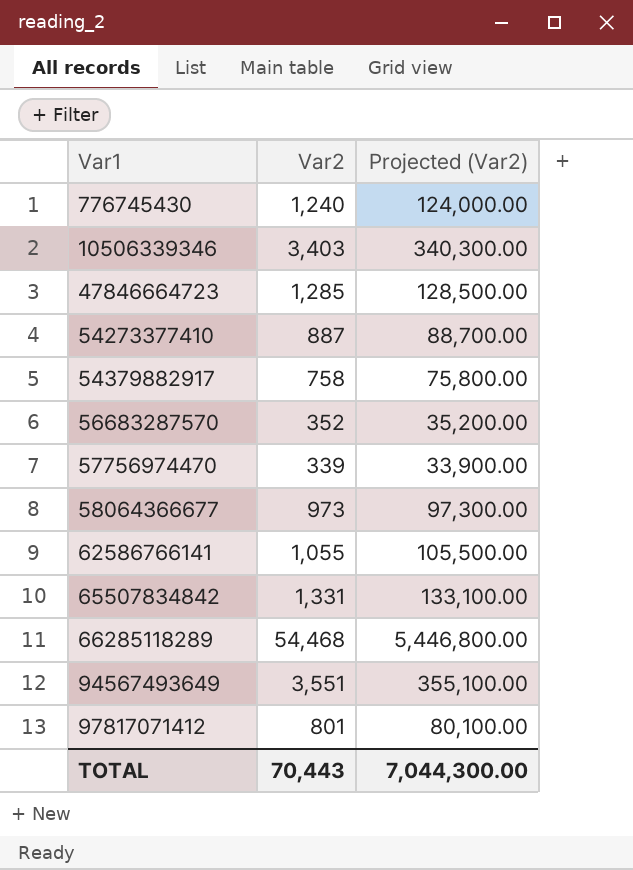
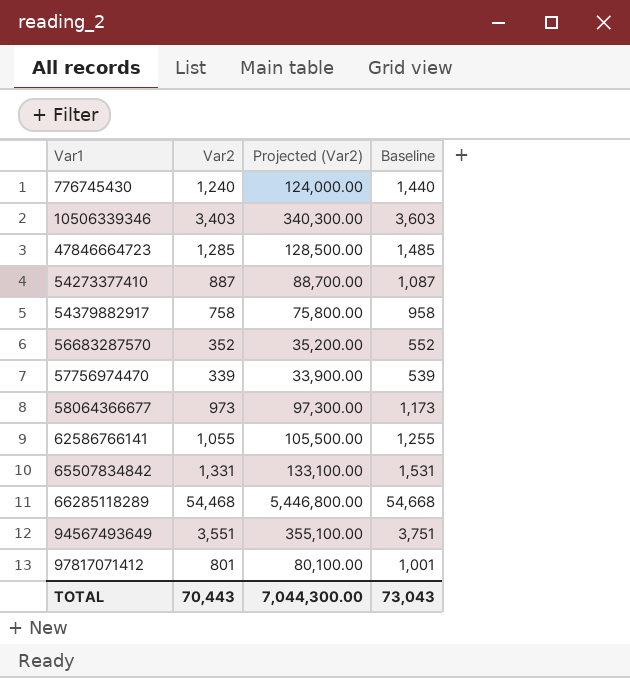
column Baseline | formula: none -> [Var2] + 200

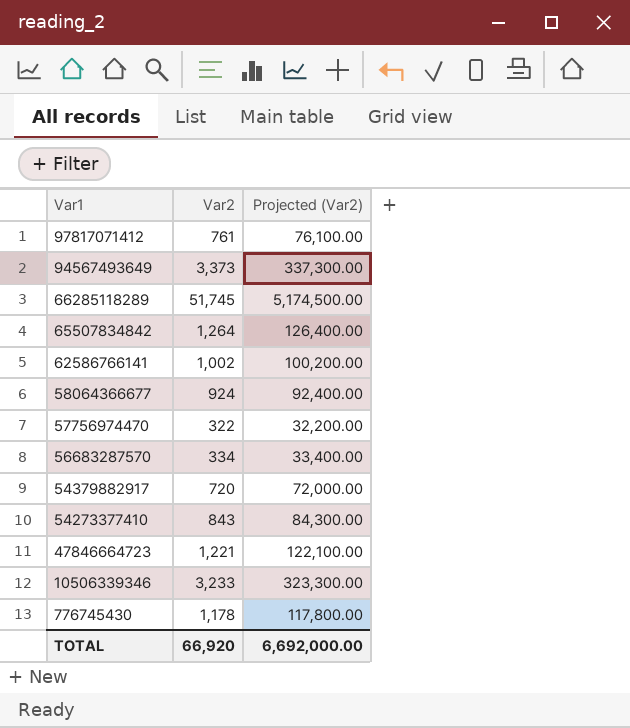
row order: Var1 ascending -> Var1 descending
column Baseline | formula: [Var2] + 200 -> none
97817071412 | Var2: 801 -> 761
97817071412 | Projected (Var2): 80,100.00 -> 76,100.00
94567493649 | Var2: 3,551 -> 3,373
94567493649 | Projected (Var2): 355,100.00 -> 337,300.00
66285118289 | Var2: 54,468 -> 51,745
66285118289 | Projected (Var2): 5,446,800.00 -> 5,174,500.00
65507834842 | Var2: 1,331 -> 1,264
65507834842 | Projected (Var2): 133,100.00 -> 126,400.00
62586766141 | Var2: 1,055 -> 1,002
62586766141 | Projected (Var2): 105,500.00 -> 100,200.00
58064366677 | Var2: 973 -> 924
58064366677 | Projected (Var2): 97,300.00 -> 92,400.00
57756974470 | Var2: 339 -> 322
57756974470 | Projected (Var2): 33,900.00 -> 32,200.00
56683287570 | Var2: 352 -> 334
56683287570 | Projected (Var2): 35,200.00 -> 33,400.00
54379882917 | Var2: 758 -> 720
54379882917 | Projected (Var2): 75,800.00 -> 72,000.00
54273377410 | Var2: 887 -> 843
54273377410 | Projected (Var2): 88,700.00 -> 84,300.00
47846664723 | Var2: 1,285 -> 1,221
47846664723 | Projected (Var2): 128,500.00 -> 122,100.00
10506339346 | Var2: 3,403 -> 3,233
10506339346 | Projected (Var2): 340,300.00 -> 323,300.00
776745430 | Var2: 1,240 -> 1,178
776745430 | Projected (Var2): 124,000.00 -> 117,800.00
TOTAL | Var2: 70,443 -> 66,920
TOTAL | Projected (Var2): 7,044,300.00 -> 6,692,000.00

